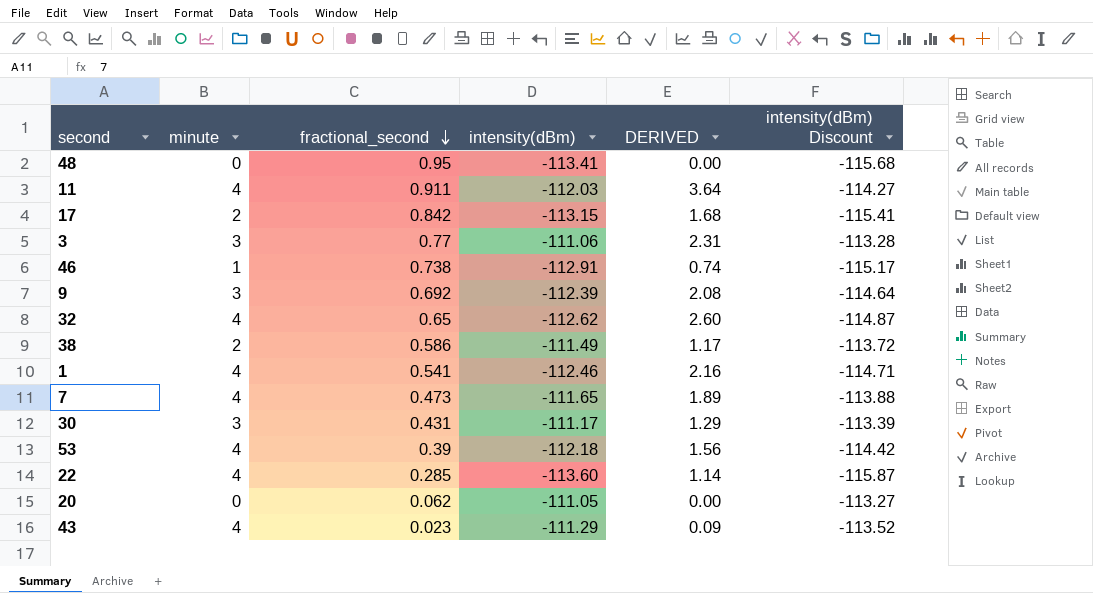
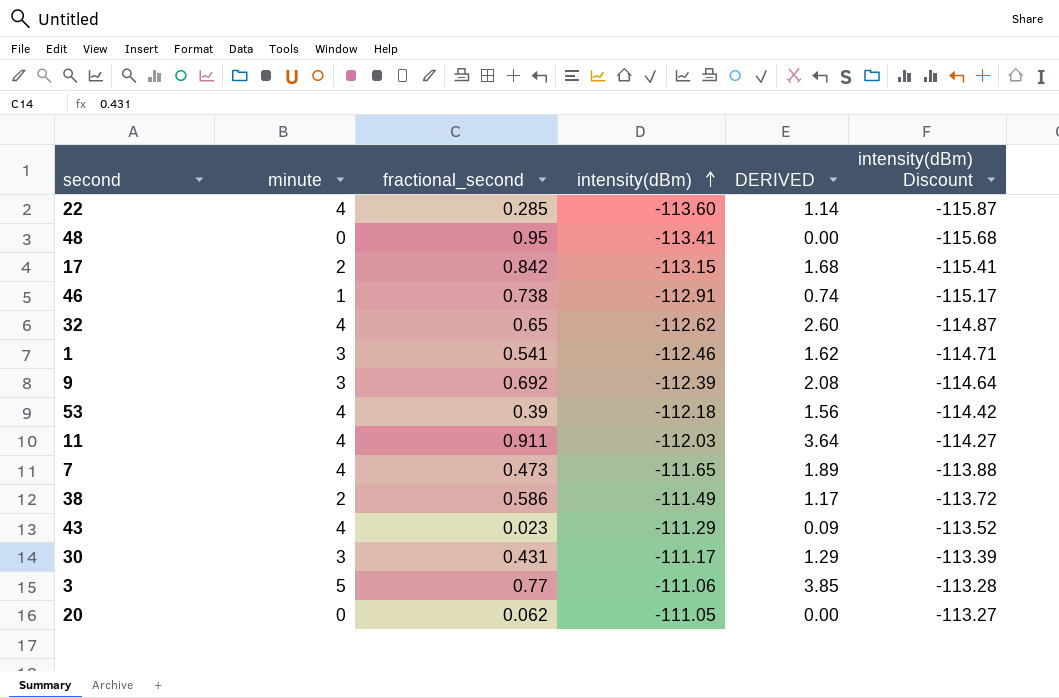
row order: fractional_second descending -> intensity(dBm) ascending
1 | minute: 4 -> 3
1 | DERIVED: 2.16 -> 1.62
3 | minute: 3 -> 5
3 | DERIVED: 2.31 -> 3.85

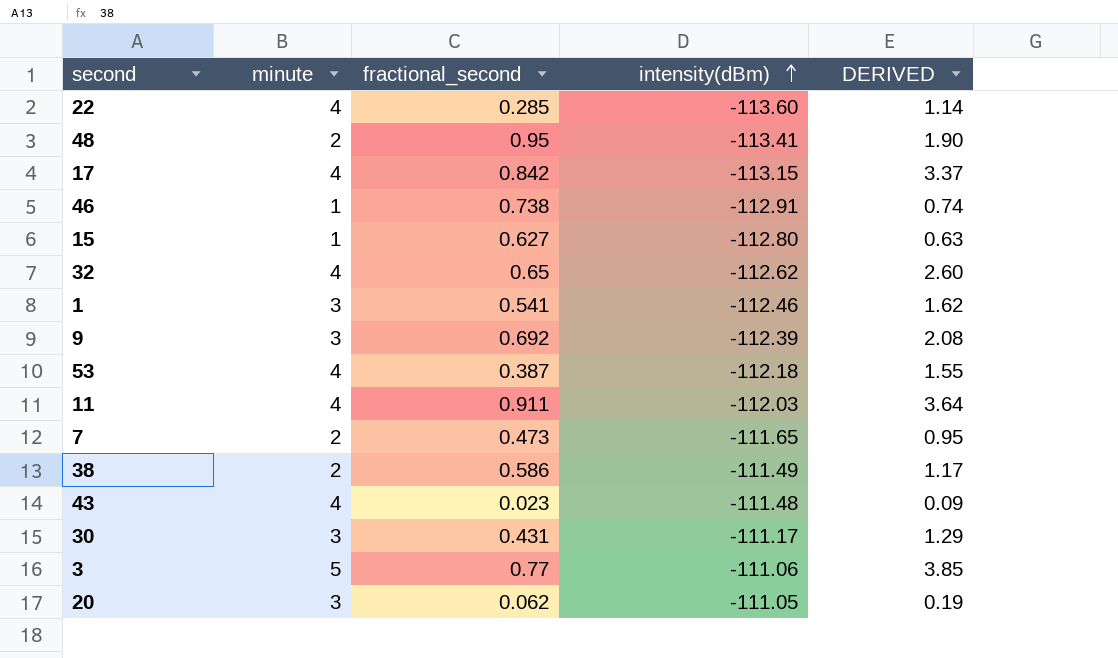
column intensity(dBm) Discount | formula: [intensity(dBm)] * 1.02 -> none
48 | minute: 0 -> 2
48 | DERIVED: 0.00 -> 1.90
17 | minute: 2 -> 4
17 | DERIVED: 1.68 -> 3.37
row 15: none -> 1 | 0.627 | -112.80 | 0.63
53 | fractional_second: 0.39 -> 0.387
53 | DERIVED: 1.56 -> 1.55
7 | minute: 4 -> 2
7 | DERIVED: 1.89 -> 0.95
43 | intensity(dBm): -111.29 -> -111.48
20 | minute: 0 -> 3
20 | DERIVED: 0.00 -> 0.19

